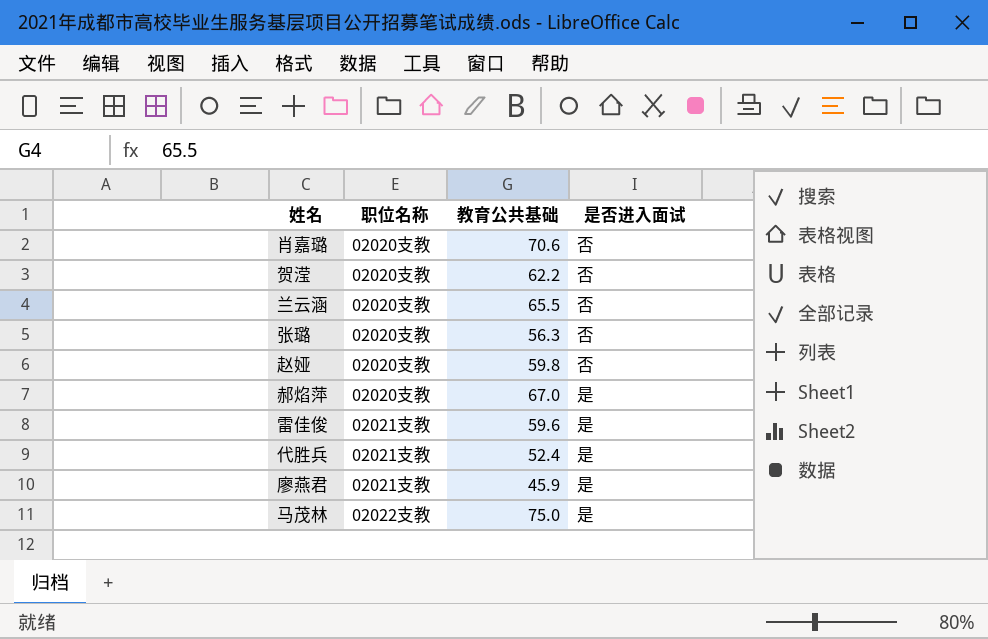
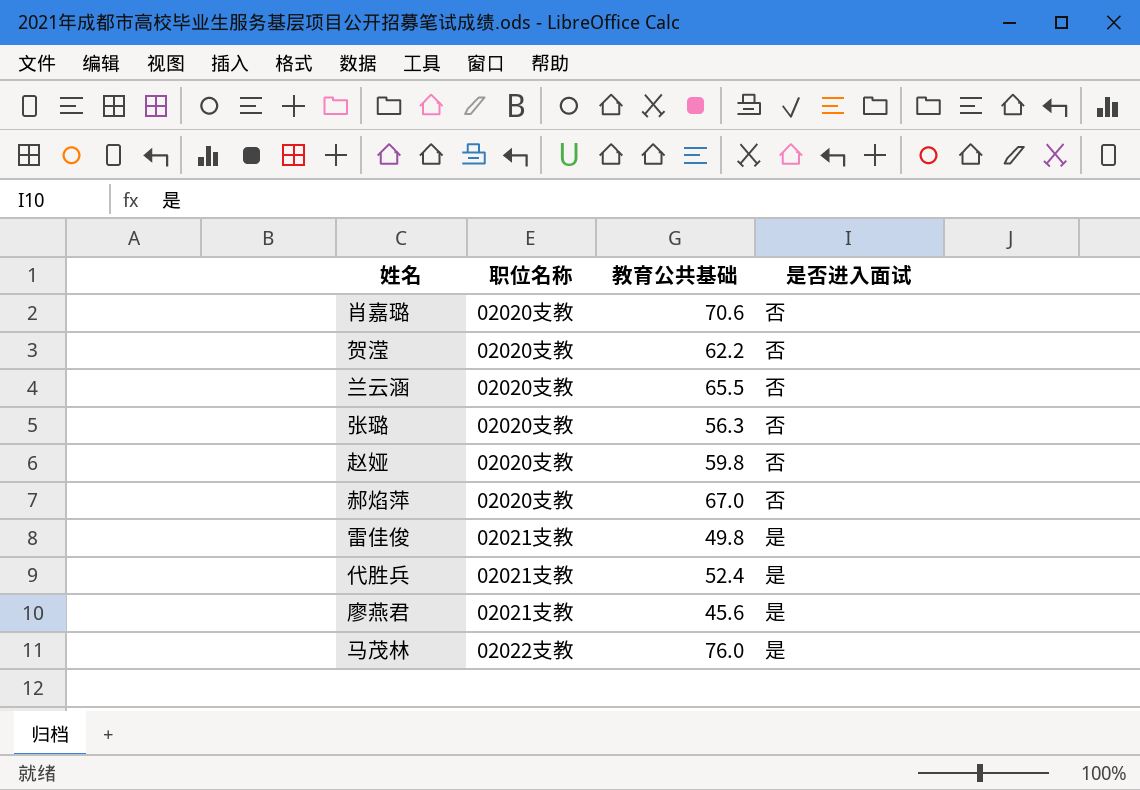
郝焰萍 | 是否进入面试: 是 -> 否
雷佳俊 | 教育公共基础: 59.6 -> 49.8
廖燕君 | 教育公共基础: 45.9 -> 45.6
马茂林 | 教育公共基础: 75.0 -> 76.0

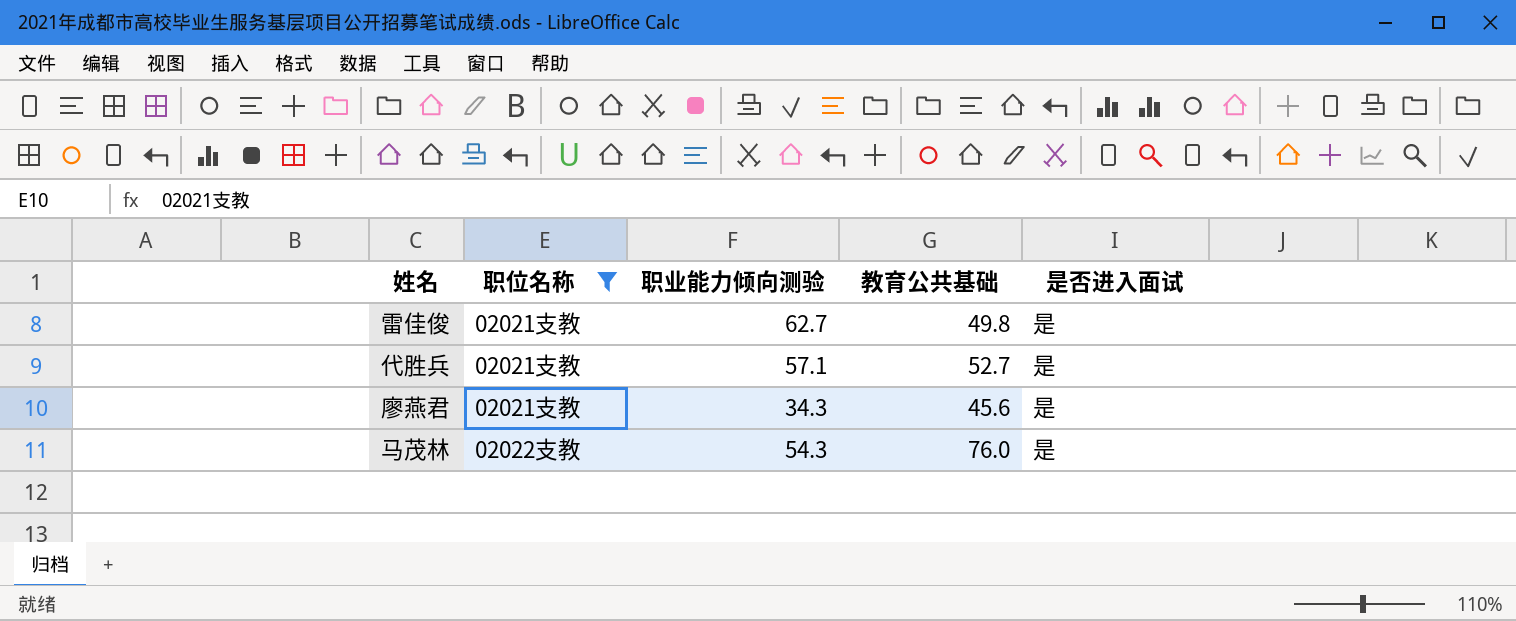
filter: none -> 职位名称 != 02020支教
column 职业能力倾向测验 | position: none -> 3
代胜兵 | 教育公共基础: 52.4 -> 52.7

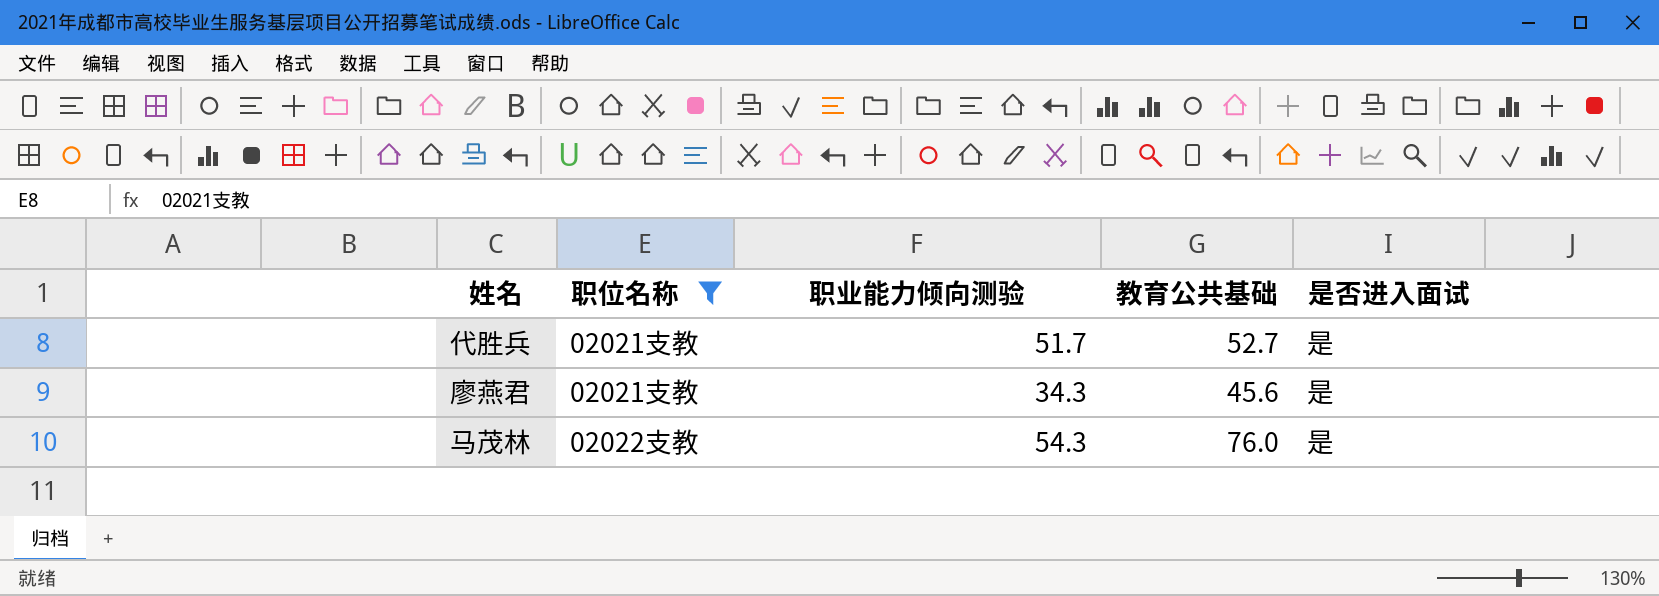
row 雷佳俊: 02021支教 | 62.7 | 49.8 | 是 -> none
代胜兵 | 职业能力倾向测验: 57.1 -> 51.7

